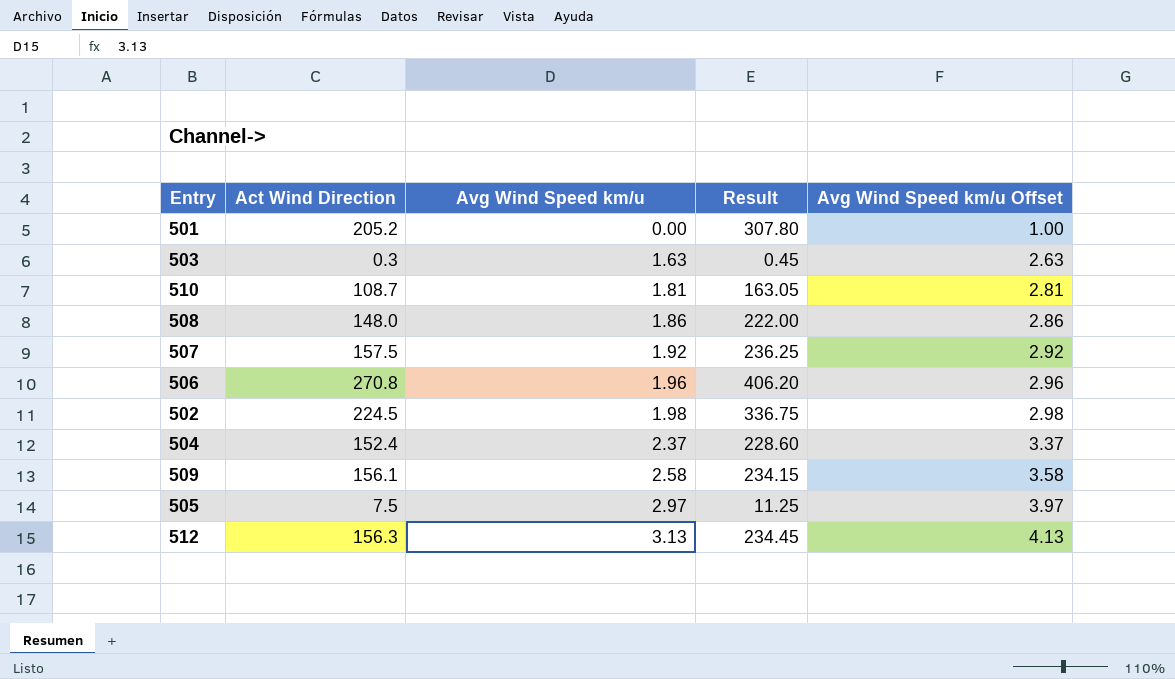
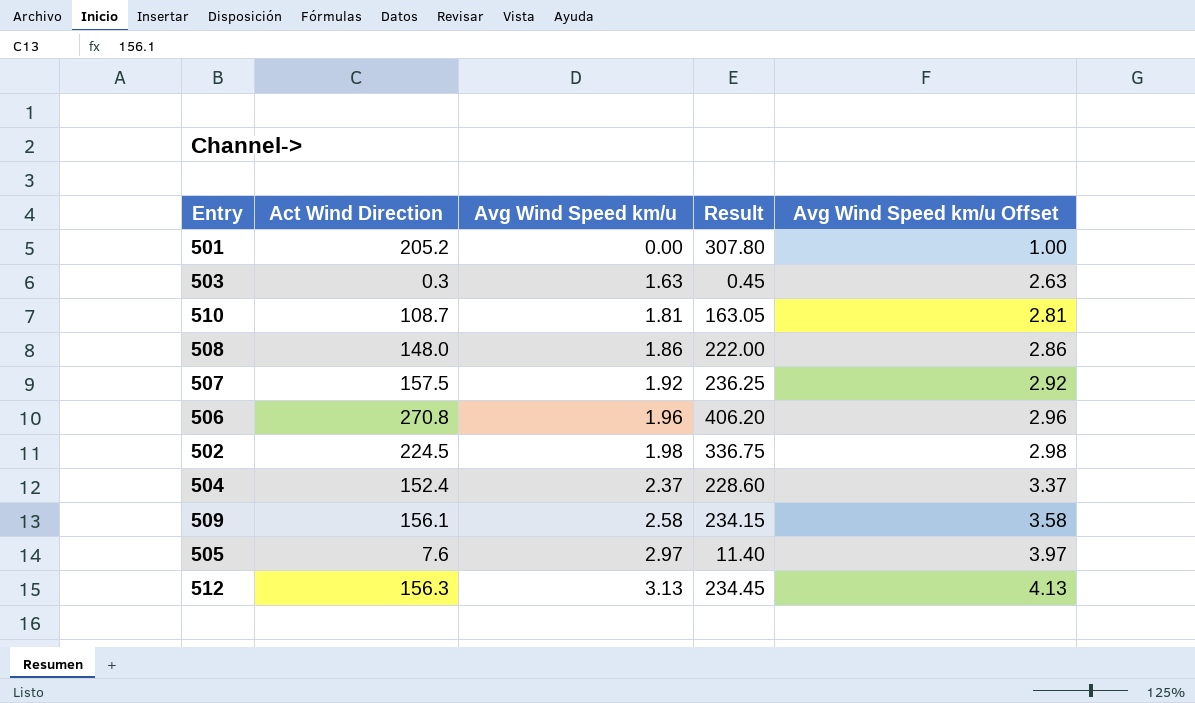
505 | Act Wind Direction: 7.5 -> 7.6
505 | Result: 11.25 -> 11.40

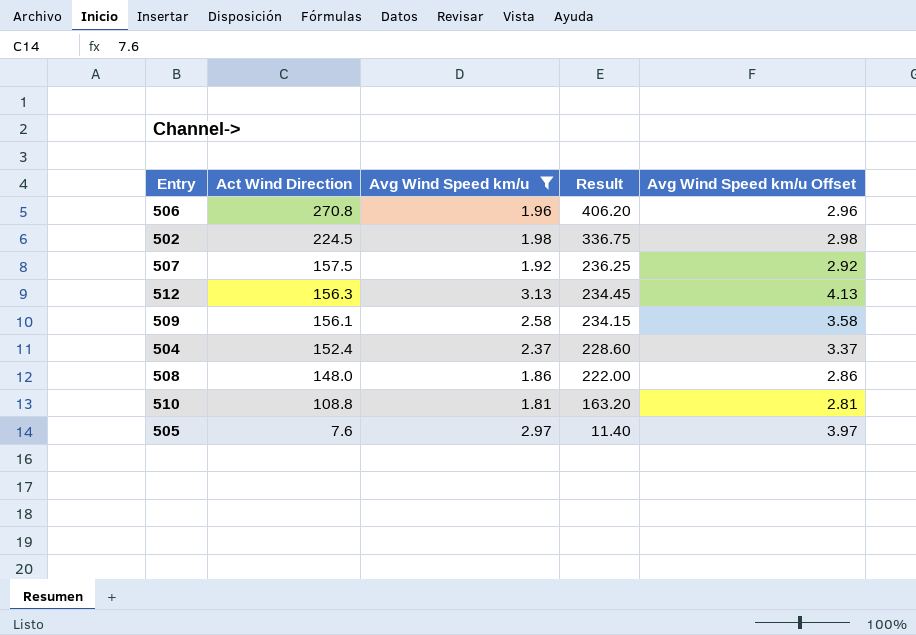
filter: none -> Avg Wind Speed km/u >= 1.81
row order: Avg Wind Speed km/u ascending -> Act Wind Direction descending
510 | Act Wind Direction: 108.7 -> 108.8
510 | Result: 163.05 -> 163.20

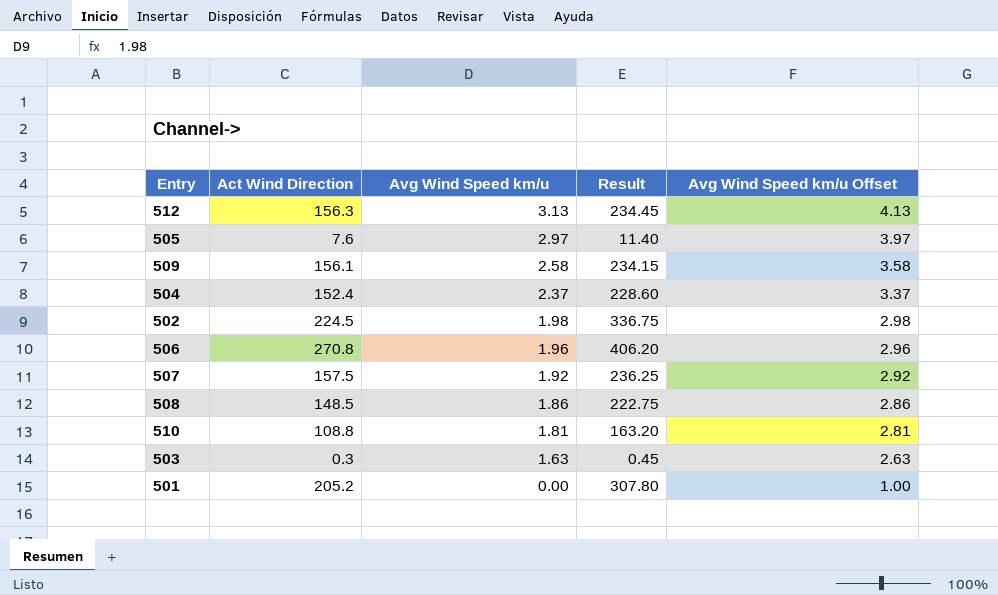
filter: Avg Wind Speed km/u >= 1.81 -> none
row order: Act Wind Direction descending -> Avg Wind Speed km/u descending
508 | Act Wind Direction: 148.0 -> 148.5
508 | Result: 222.00 -> 222.75

